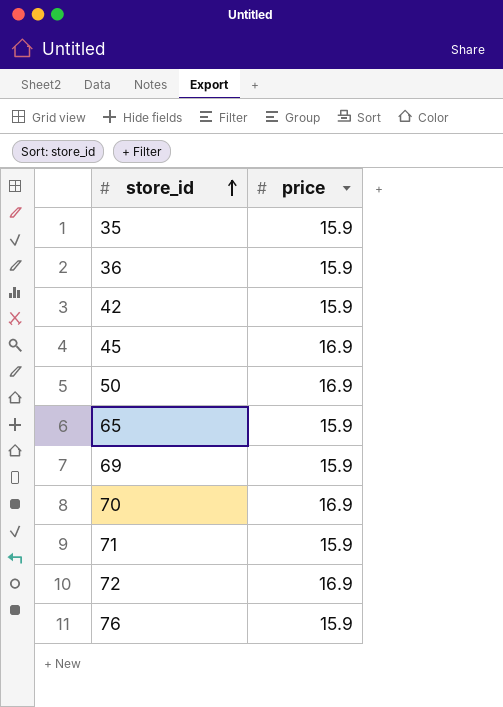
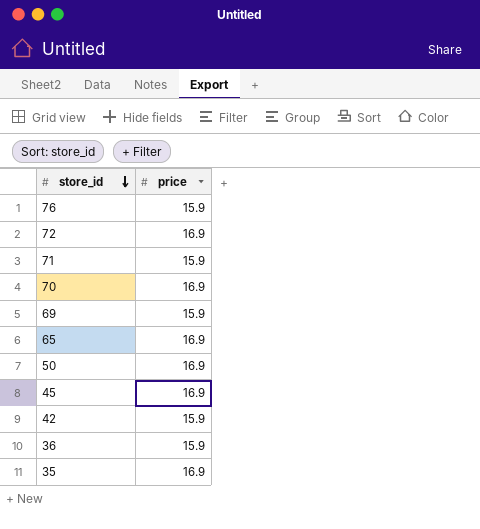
row order: store_id ascending -> store_id descending
65 | price: 15.9 -> 16.9
35 | price: 15.9 -> 16.9

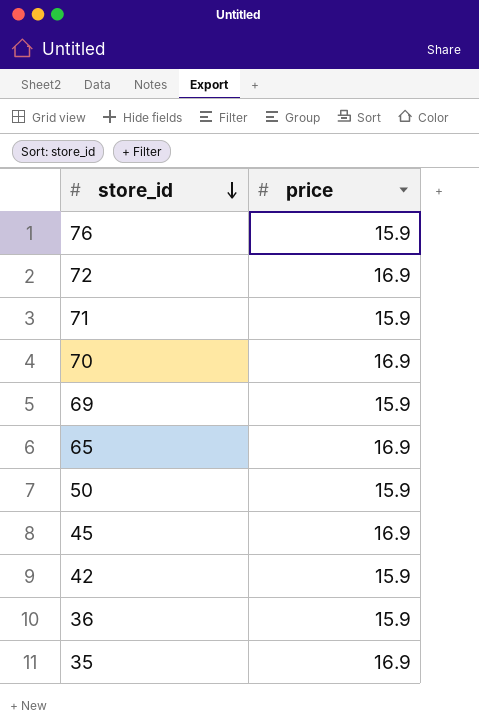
50 | price: 16.9 -> 15.9

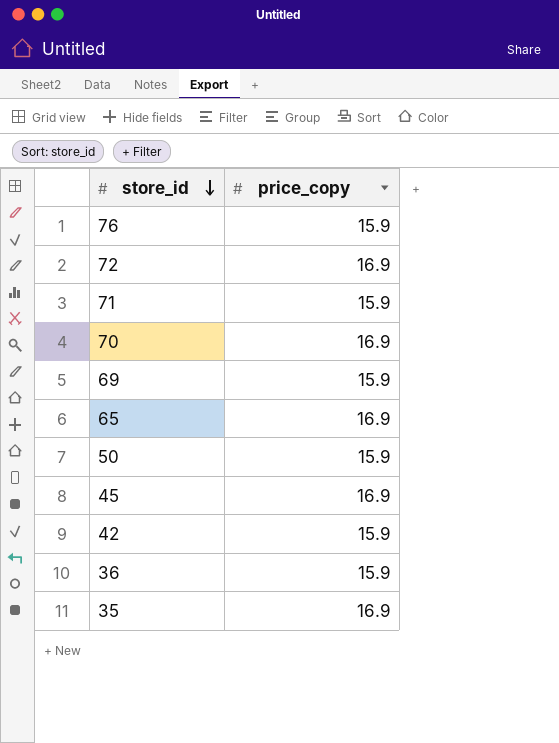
column name: price -> price_copy

